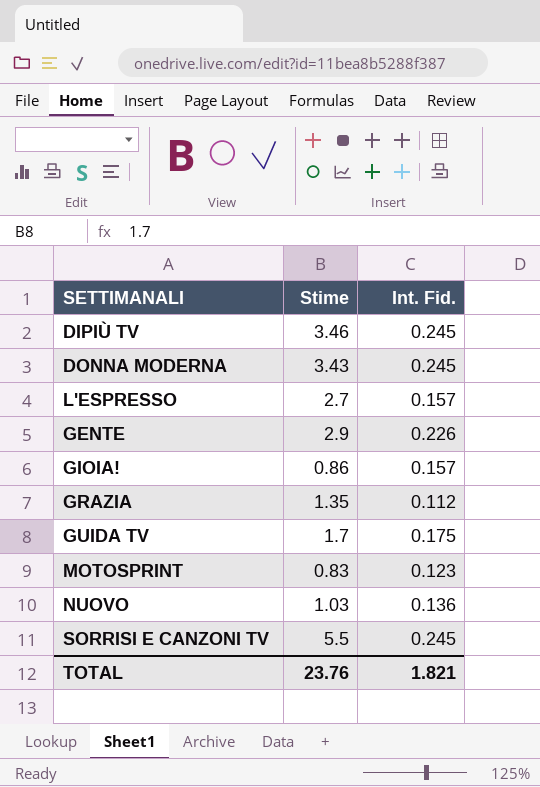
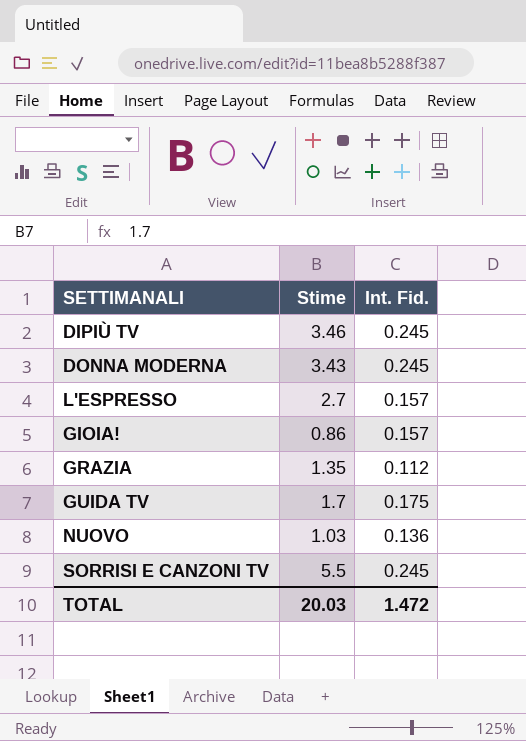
row GENTE: 2.9 | 0.226 -> none
row MOTOSPRINT: 0.83 | 0.123 -> none
TOTAL | Stime: 23.76 -> 20.03
TOTAL | Int. Fid.: 1.821 -> 1.472

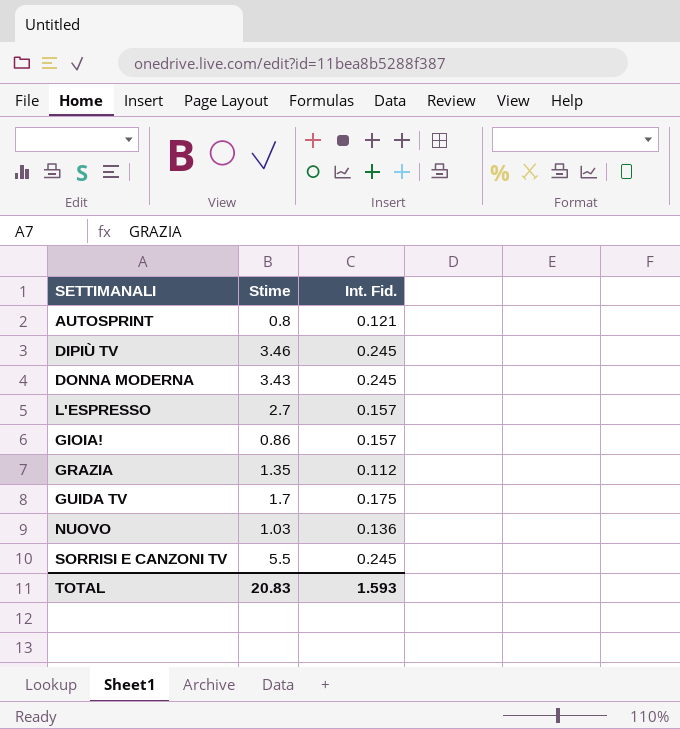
row AUTOSPRINT: none -> 0.8 | 0.121
TOTAL | Stime: 20.03 -> 20.83
TOTAL | Int. Fid.: 1.472 -> 1.593

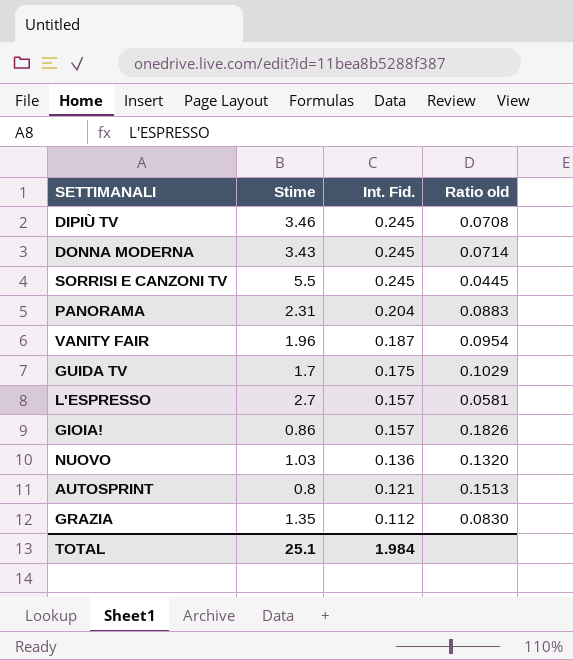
row order: none -> Int. Fid. descending
column Ratio old | formula: none -> [Int. Fid.] / [Stime]
row PANORAMA: none -> 2.31 | 0.204 | 0.0883
row VANITY FAIR: none -> 1.96 | 0.187 | 0.0954
TOTAL | Stime: 20.83 -> 25.1
TOTAL | Int. Fid.: 1.593 -> 1.984

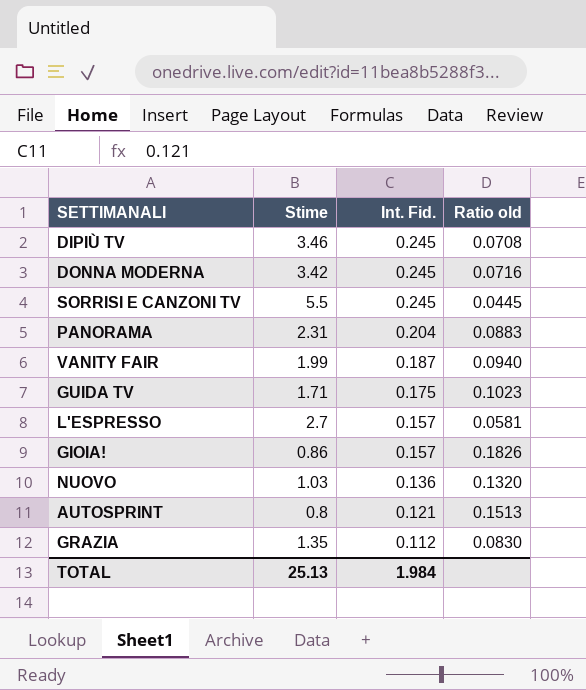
DONNA MODERNA | Stime: 3.43 -> 3.42
DONNA MODERNA | Ratio old: 0.0714 -> 0.0716
VANITY FAIR | Stime: 1.96 -> 1.99
VANITY FAIR | Ratio old: 0.0954 -> 0.0940
GUIDA TV | Stime: 1.7 -> 1.71
GUIDA TV | Ratio old: 0.1029 -> 0.1023
TOTAL | Stime: 25.1 -> 25.13

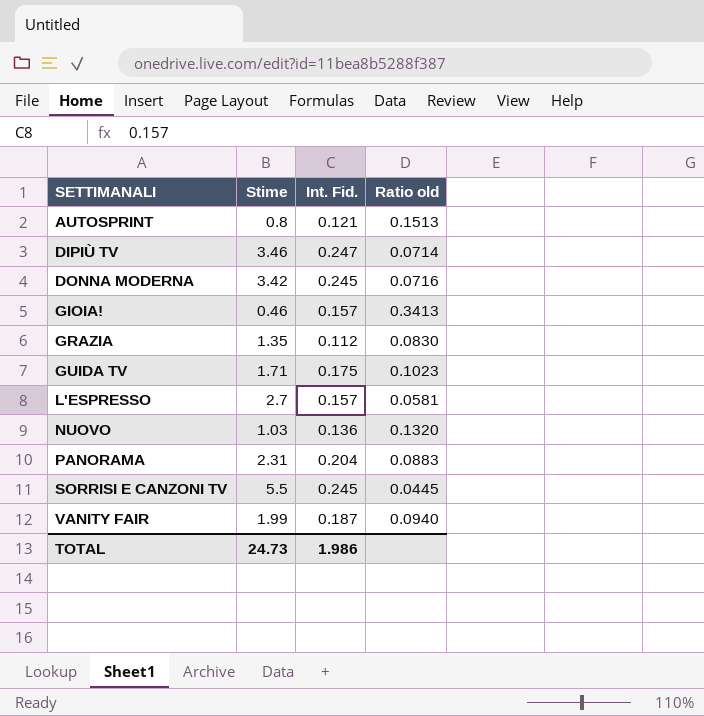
row order: Int. Fid. descending -> SETTIMANALI ascending
DIPIÙ TV | Int. Fid.: 0.245 -> 0.247
DIPIÙ TV | Ratio old: 0.0708 -> 0.0714
GIOIA! | Stime: 0.86 -> 0.46
GIOIA! | Ratio old: 0.1826 -> 0.3413
TOTAL | Stime: 25.13 -> 24.73
TOTAL | Int. Fid.: 1.984 -> 1.986

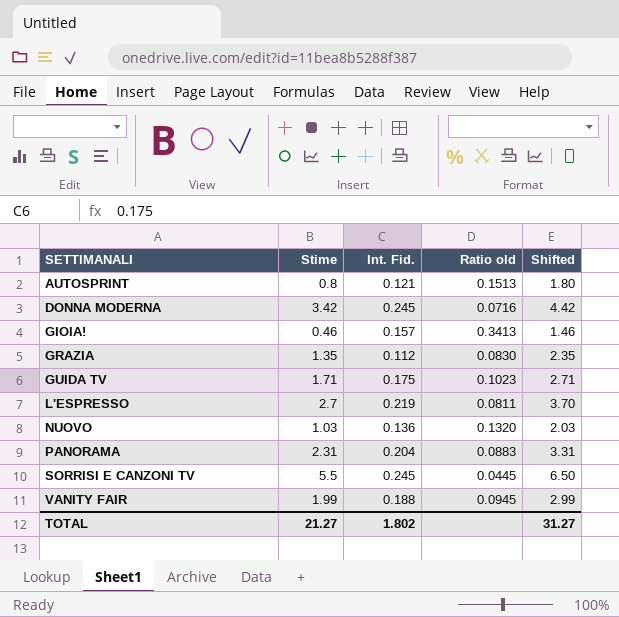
column Shifted | formula: none -> [Stime] + 1
row DIPIÙ TV: 3.46 | 0.247 | 0.0714 -> none
L'ESPRESSO | Int. Fid.: 0.157 -> 0.219
L'ESPRESSO | Ratio old: 0.0581 -> 0.0811
VANITY FAIR | Int. Fid.: 0.187 -> 0.188
VANITY FAIR | Ratio old: 0.0940 -> 0.0945
TOTAL | Stime: 24.73 -> 21.27
TOTAL | Int. Fid.: 1.986 -> 1.802

